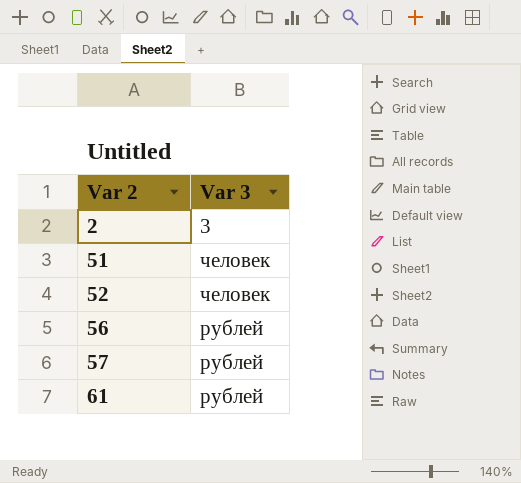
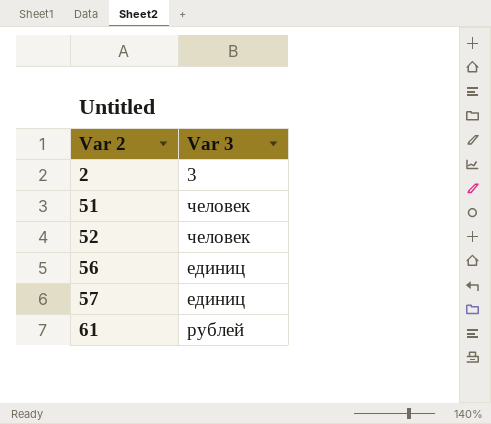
56 | Var 3: рублей -> единиц
57 | Var 3: рублей -> единиц

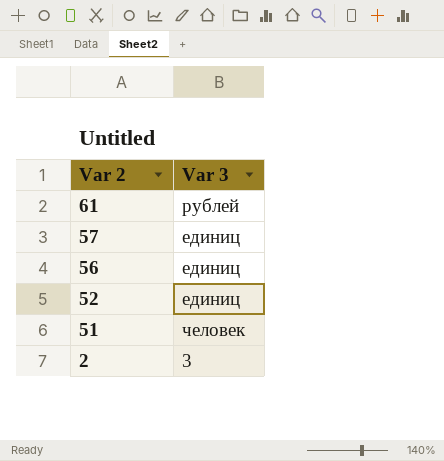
row order: Var 2 ascending -> Var 2 descending
52 | Var 3: человек -> единиц

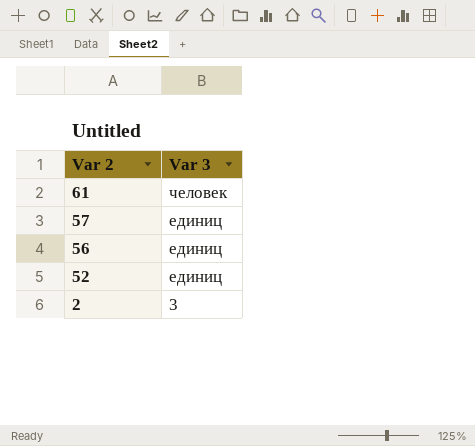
row 51: человек -> none
61 | Var 3: рублей -> человек

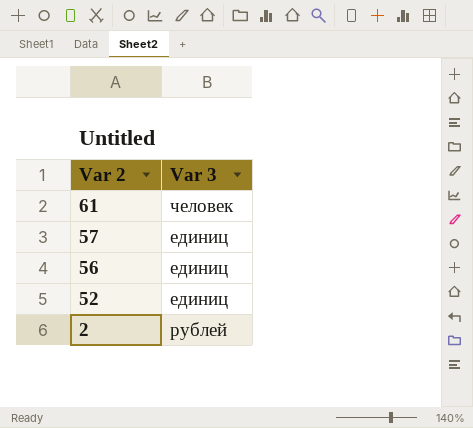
2 | Var 3: 3 -> рублей

